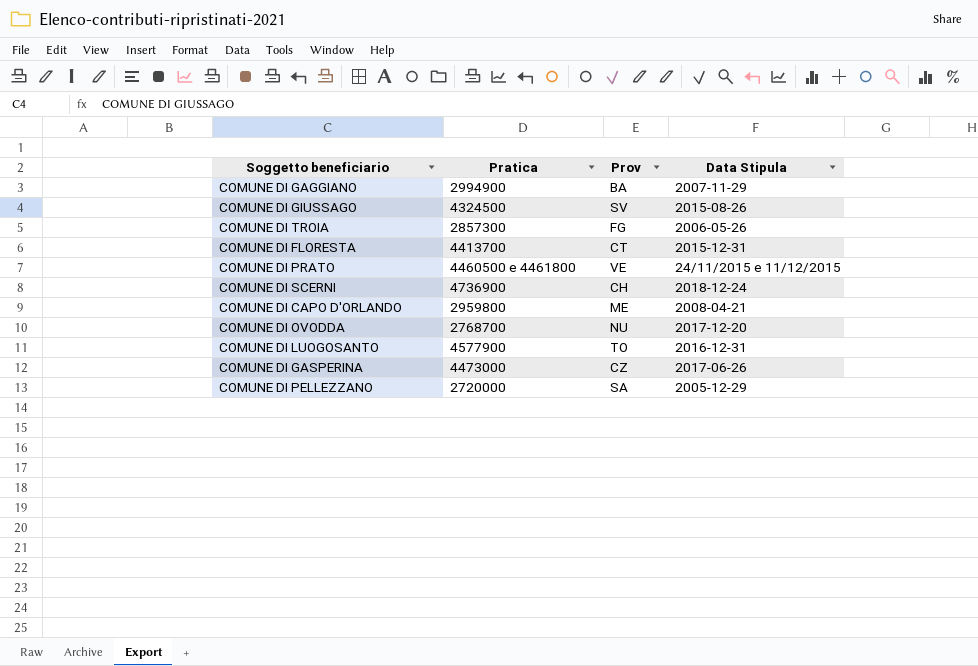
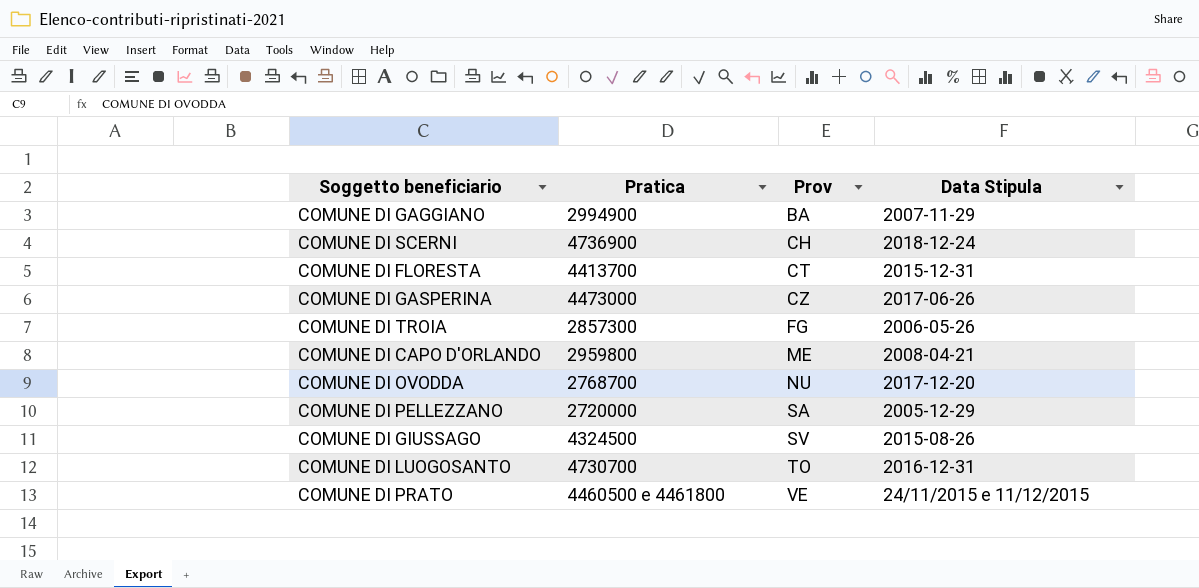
row order: none -> Prov ascending
COMUNE DI LUOGOSANTO | Pratica: 4577900 -> 4730700

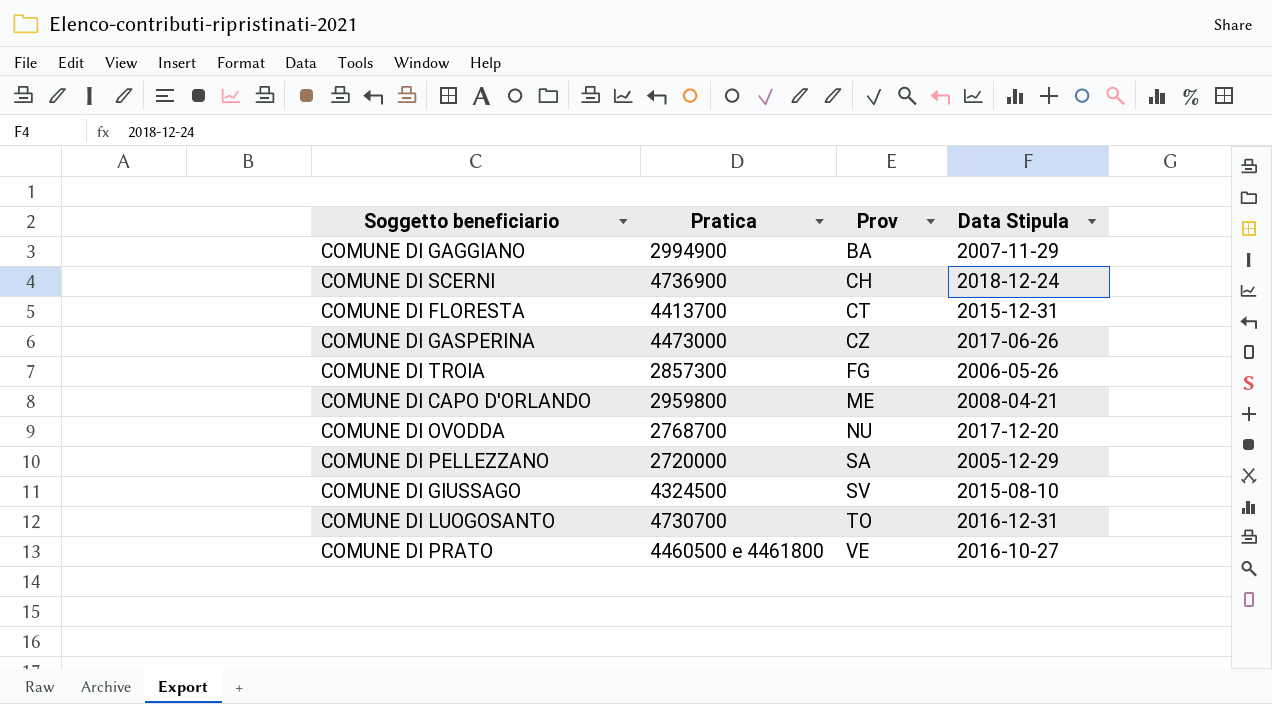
COMUNE DI GIUSSAGO | Data Stipula: 2015-08-26 -> 2015-08-10
COMUNE DI PRATO | Data Stipula: 24/11/2015 e 11/12/2015 -> 2016-10-27

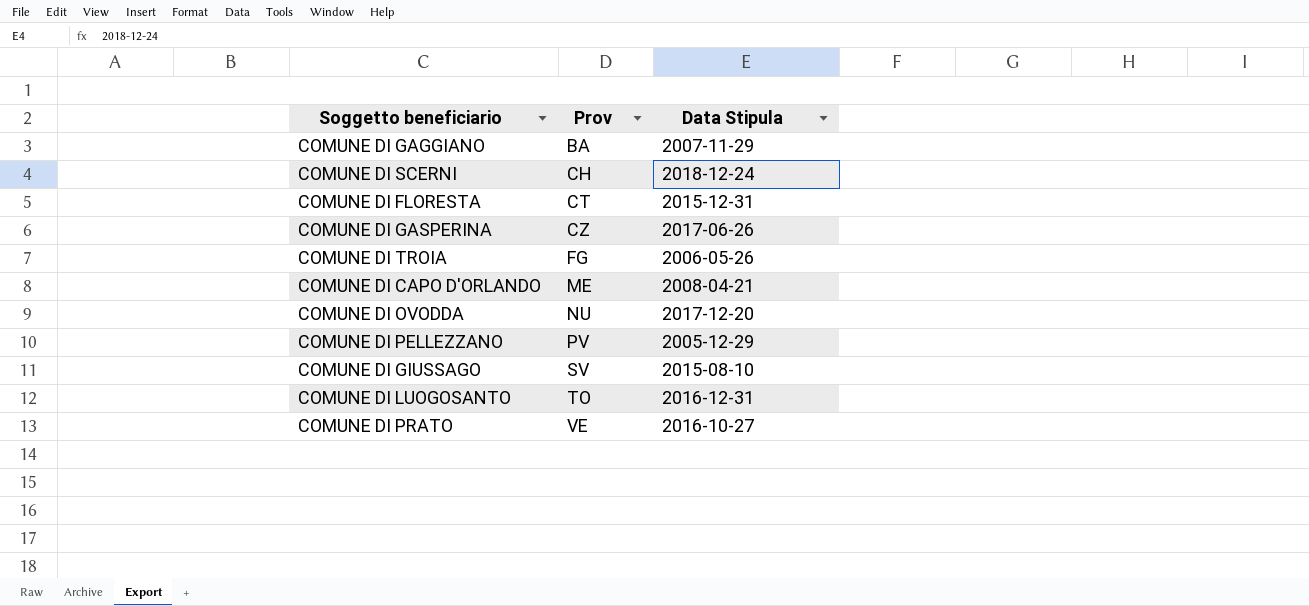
column Pratica | position: 2 -> none
COMUNE DI PELLEZZANO | Prov: SA -> PV

